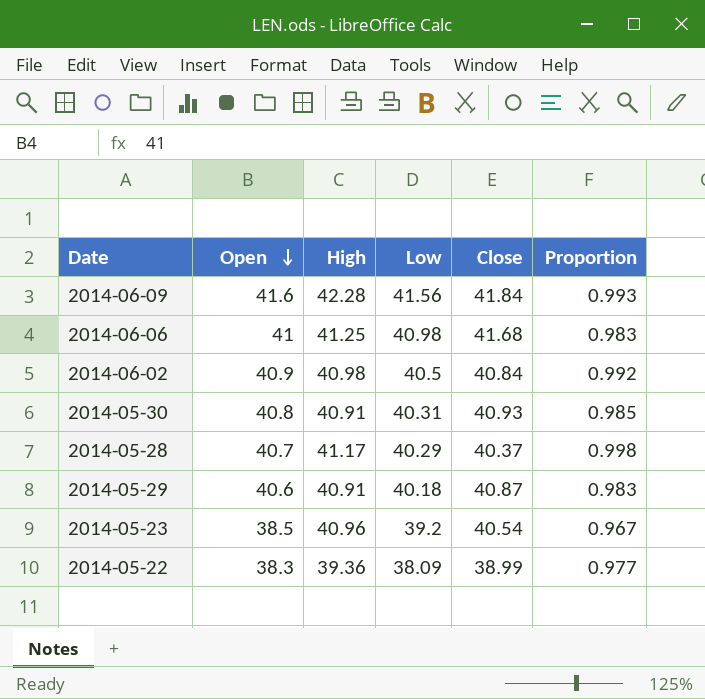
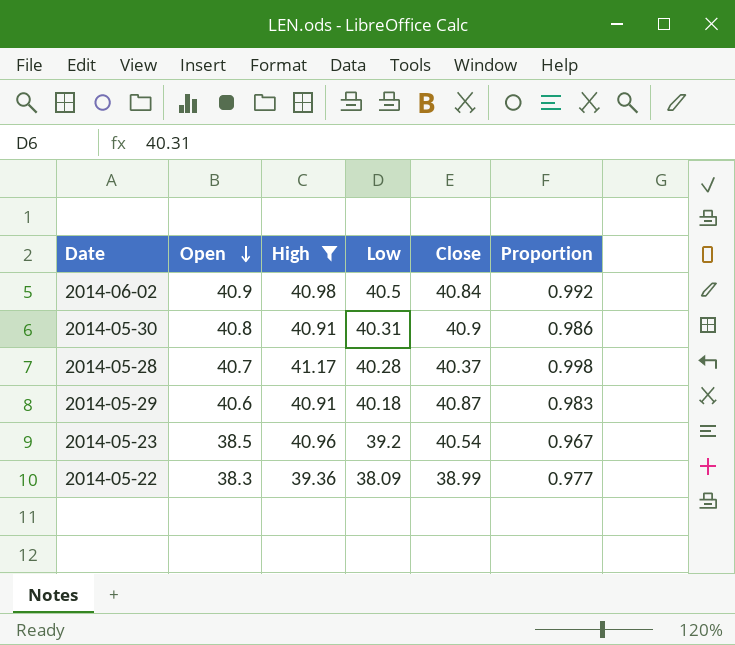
filter: none -> High <= 41.17
2014-05-30 | Close: 40.93 -> 40.9
2014-05-30 | Proportion: 0.985 -> 0.986
2014-05-28 | Low: 40.29 -> 40.28

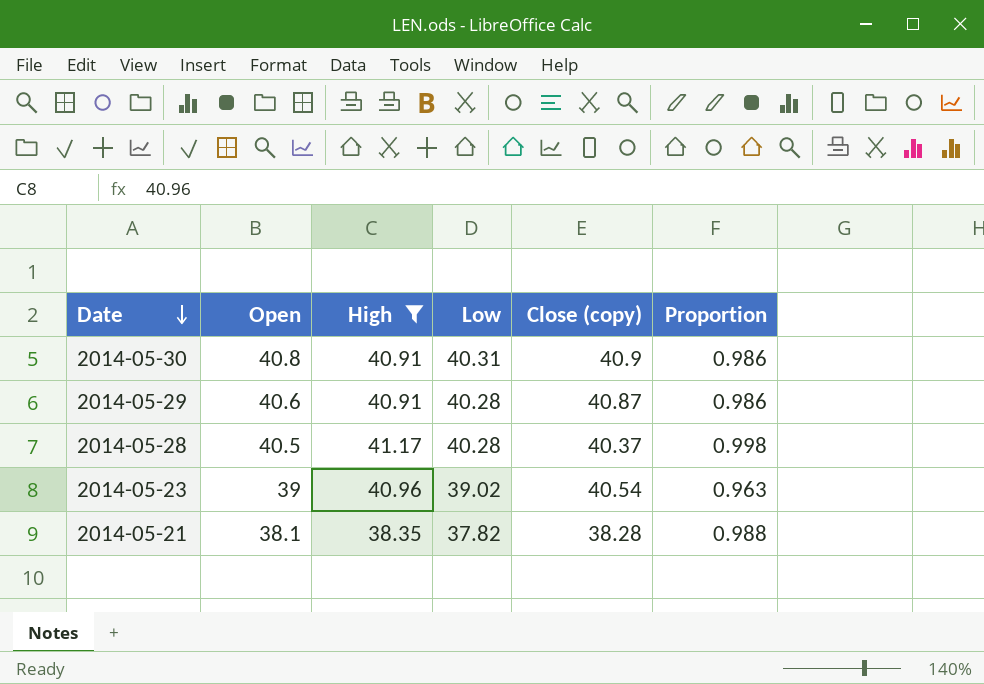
row order: Open descending -> Date descending
column name: Close -> Close (copy)
row 2014-06-02: 40.9 | 40.98 | 40.5 | 40.84 | 0.992 -> none
row 2014-05-22: 38.3 | 39.36 | 38.09 | 38.99 | 0.977 -> none
2014-05-29 | Low: 40.18 -> 40.28
2014-05-29 | Proportion: 0.983 -> 0.986
2014-05-28 | Open: 40.7 -> 40.5
2014-05-23 | Open: 38.5 -> 39
2014-05-23 | Low: 39.2 -> 39.02
2014-05-23 | Proportion: 0.967 -> 0.963
row 2014-05-21: none -> 38.1 | 38.35 | 37.82 | 38.28 | 0.988

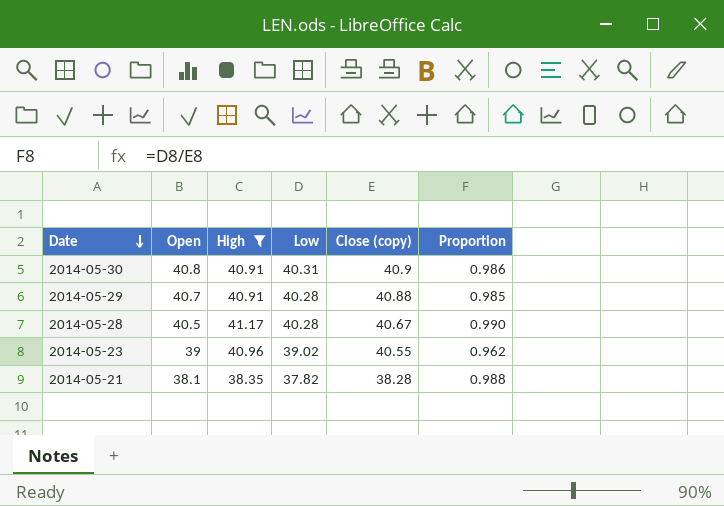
2014-05-29 | Open: 40.6 -> 40.7
2014-05-29 | Close (copy): 40.87 -> 40.88
2014-05-29 | Proportion: 0.986 -> 0.985
2014-05-28 | Close (copy): 40.37 -> 40.67
2014-05-28 | Proportion: 0.998 -> 0.990
2014-05-23 | Close (copy): 40.54 -> 40.55
2014-05-23 | Proportion: 0.963 -> 0.962

